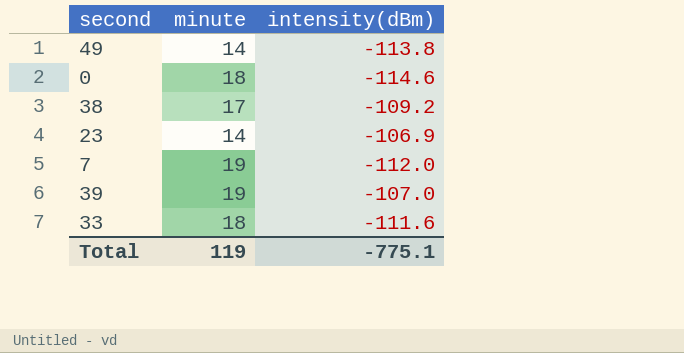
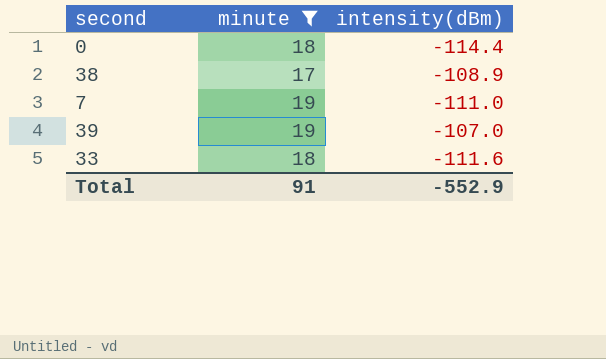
filter: none -> minute != 14
0 | intensity(dBm): -114.6 -> -114.4
38 | intensity(dBm): -109.2 -> -108.9
7 | intensity(dBm): -112.0 -> -111.0
Total | minute: 119 -> 91
Total | intensity(dBm): -775.1 -> -552.9

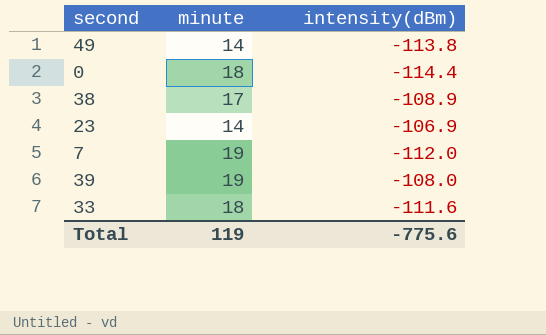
filter: minute != 14 -> none
7 | intensity(dBm): -111.0 -> -112.0
39 | intensity(dBm): -107.0 -> -108.0
Total | minute: 91 -> 119
Total | intensity(dBm): -552.9 -> -775.6

